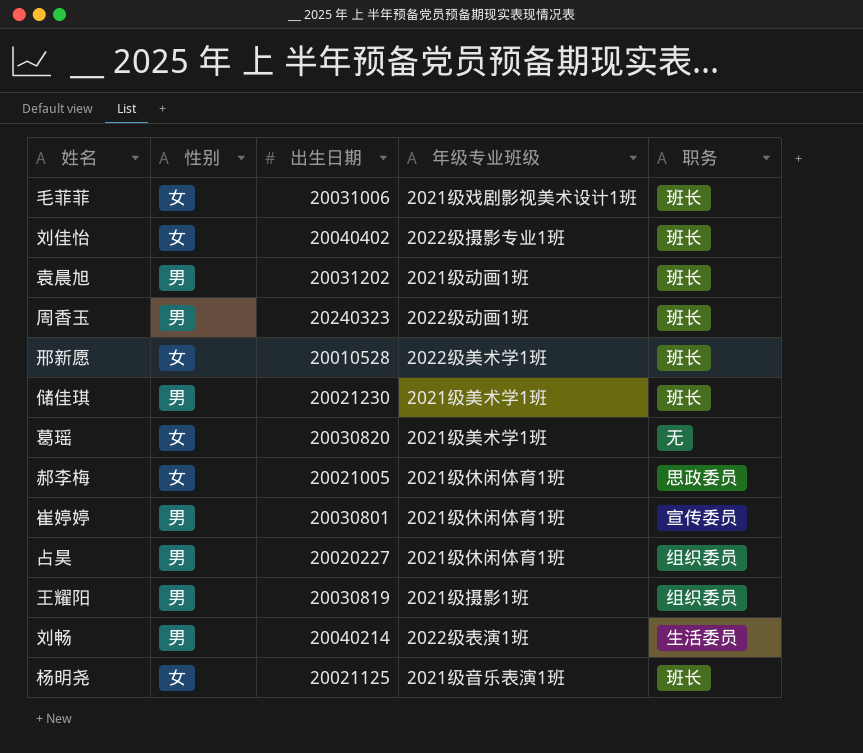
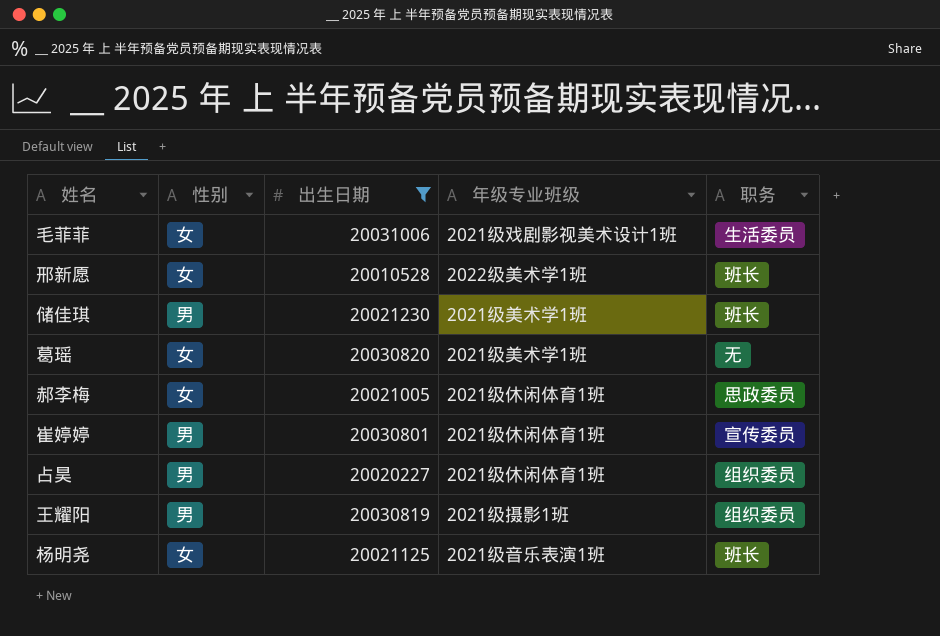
filter: none -> 出生日期 <= 20031006
毛菲菲 | 职务: 班长 -> 生活委员

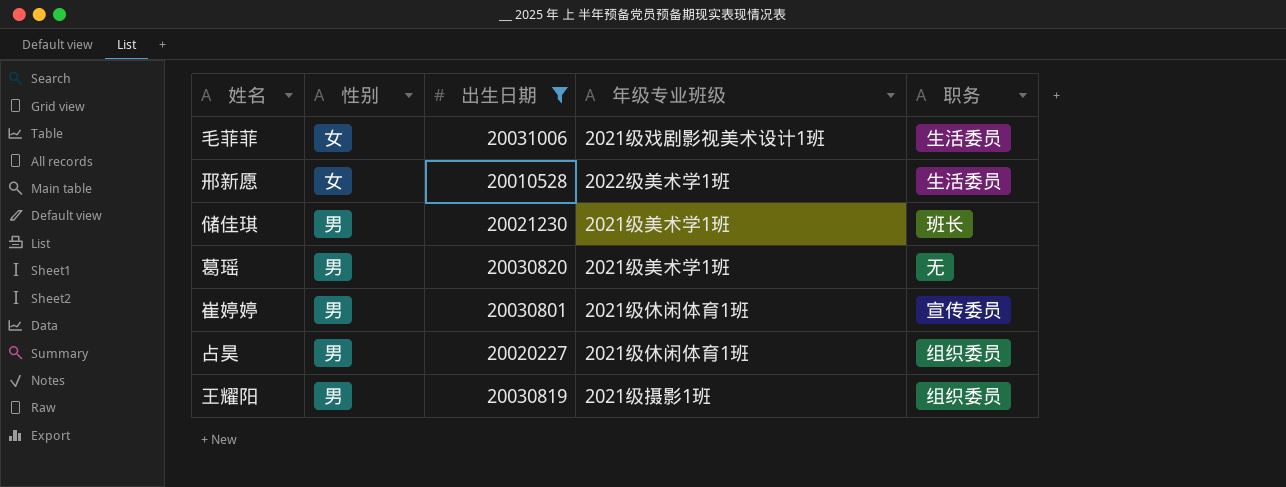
row 郝李梅: 女 | 20021005 | 2021级休闲体育1班 | 思政委员 -> none
row 杨明尧: 女 | 20021125 | 2021级音乐表演1班 | 班长 -> none
邢新愿 | 职务: 班长 -> 生活委员
葛瑶 | 性别: 女 -> 男

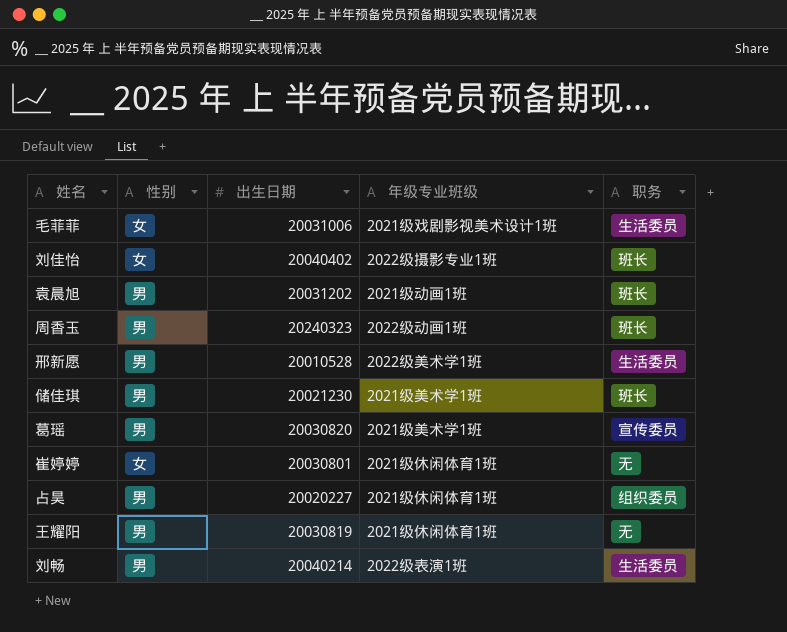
filter: 出生日期 <= 20031006 -> none
邢新愿 | 性别: 女 -> 男
葛瑶 | 职务: 无 -> 宣传委员
崔婷婷 | 性别: 男 -> 女
崔婷婷 | 职务: 宣传委员 -> 无
王耀阳 | 年级专业班级: 2021级摄影1班 -> 2021级休闲体育1班
王耀阳 | 职务: 组织委员 -> 无

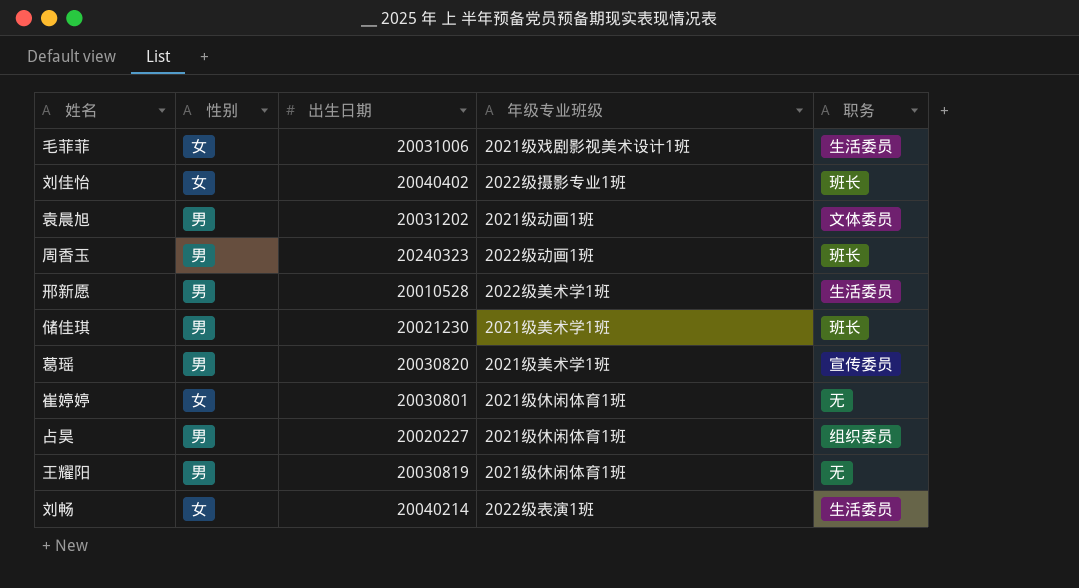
袁晨旭 | 职务: 班长 -> 文体委员
刘畅 | 性别: 男 -> 女

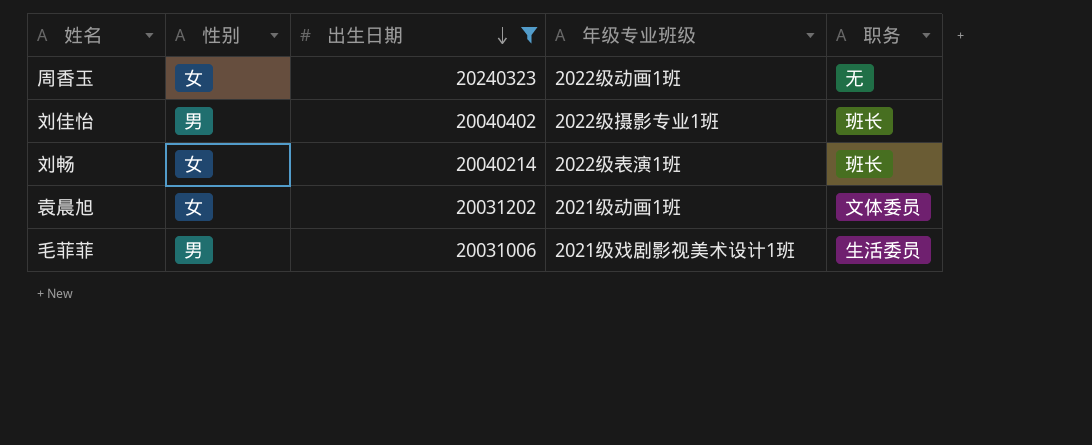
filter: none -> 出生日期 >= 20031006
row order: none -> 出生日期 descending
周香玉 | 性别: 男 -> 女
周香玉 | 职务: 班长 -> 无
刘佳怡 | 性别: 女 -> 男
刘畅 | 职务: 生活委员 -> 班长
袁晨旭 | 性别: 男 -> 女
毛菲菲 | 性别: 女 -> 男

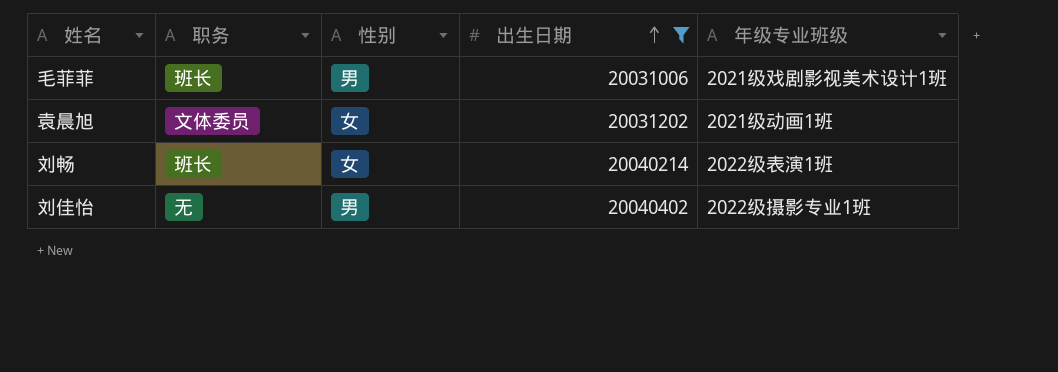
row order: 出生日期 descending -> 出生日期 ascending
column 职务 | position: 5 -> 2
row 周香玉: 女 | 20240323 | 2022级动画1班 | 无 -> none
毛菲菲 | 职务: 生活委员 -> 班长
刘佳怡 | 职务: 班长 -> 无

